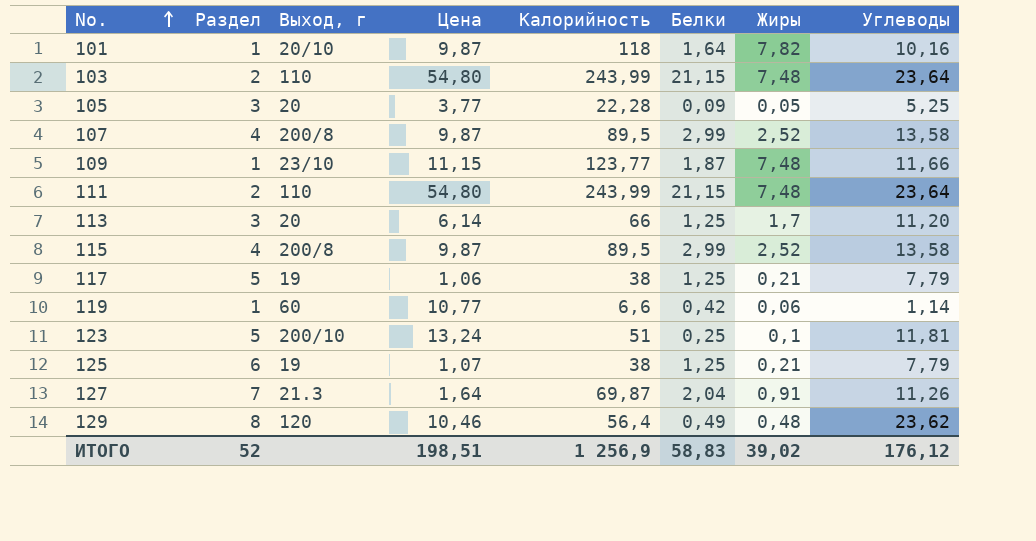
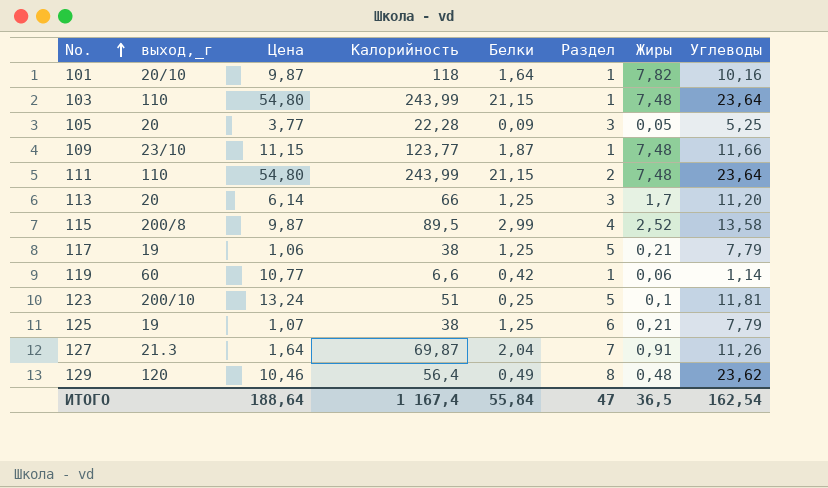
column name: Выход, г -> выход,_г
column Раздел | position: 2 -> 6
row 107: 4 | 200/8 | 9,87 | 89,5 | 2,99 | 2,52 | 13,58 -> none
103 | Раздел: 2 -> 1
ИТОГО | Цена: 198,51 -> 188,64
ИТОГО | Калорийность: 1 256,9 -> 1 167,4
ИТОГО | Белки: 58,83 -> 55,84
ИТОГО | Раздел: 52 -> 47
ИТОГО | Жиры: 39,02 -> 36,5
ИТОГО | Углеводы: 176,12 -> 162,54

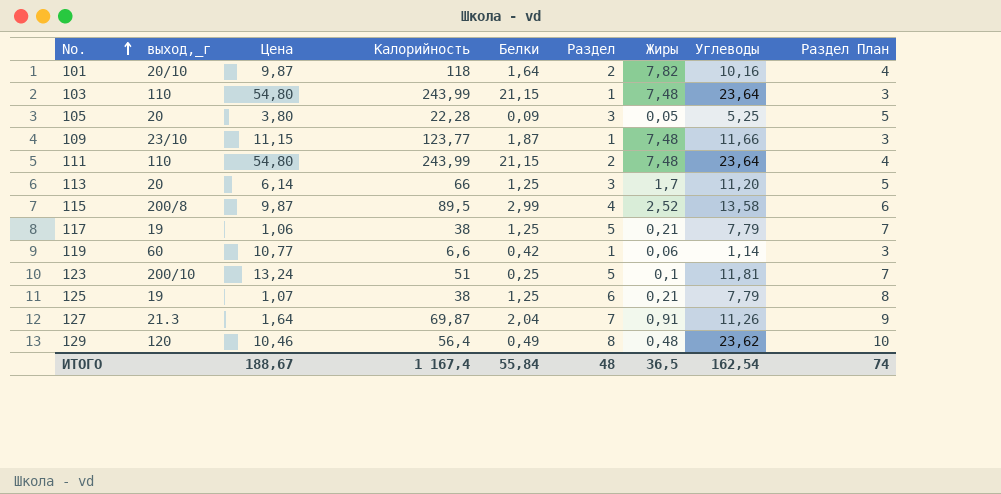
column Раздел План | formula: none -> [Раздел] + 2
101 | Раздел: 1 -> 2
105 | Цена: 3,77 -> 3,80
ИТОГО | Цена: 188,64 -> 188,67
ИТОГО | Раздел: 47 -> 48

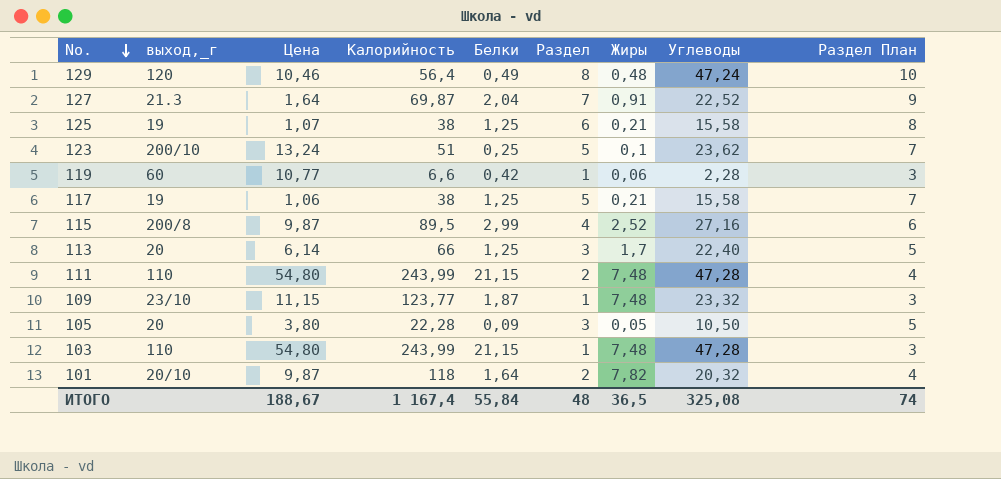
row order: No. ascending -> No. descending
129 | Углеводы: 23,62 -> 47,24
127 | Углеводы: 11,26 -> 22,52
125 | Углеводы: 7,79 -> 15,58
123 | Углеводы: 11,81 -> 23,62
119 | Углеводы: 1,14 -> 2,28
117 | Углеводы: 7,79 -> 15,58
115 | Углеводы: 13,58 -> 27,16
113 | Углеводы: 11,20 -> 22,40
111 | Углеводы: 23,64 -> 47,28
109 | Углеводы: 11,66 -> 23,32
105 | Углеводы: 5,25 -> 10,50
103 | Углеводы: 23,64 -> 47,28
101 | Углеводы: 10,16 -> 20,32
ИТОГО | Углеводы: 162,54 -> 325,08

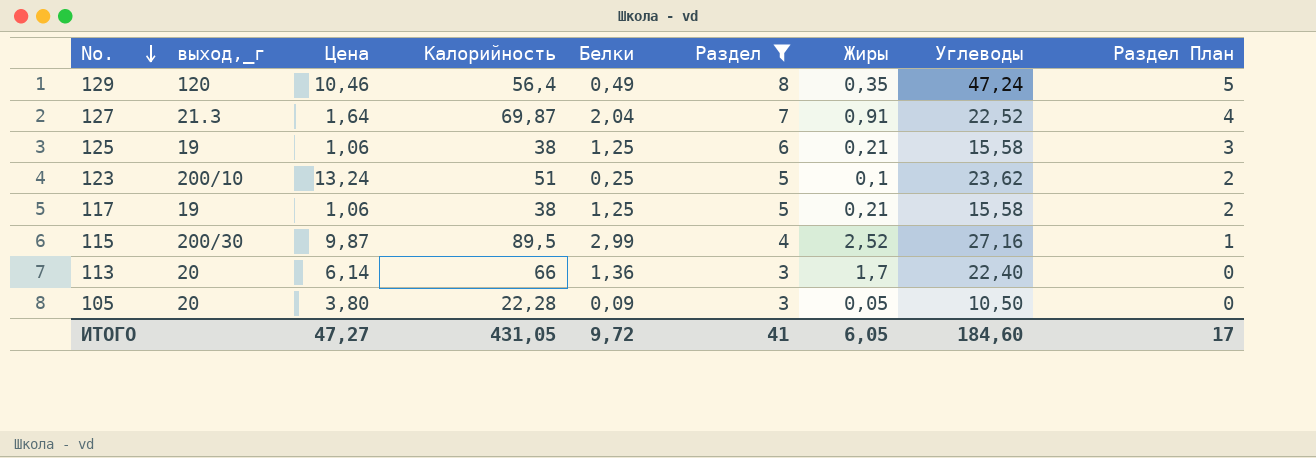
filter: none -> Раздел >= 3
column Раздел План | formula: [Раздел] + 2 -> [Раздел] - 3
129 | Жиры: 0,48 -> 0,35
125 | Цена: 1,07 -> 1,06
115 | выход,_г: 200/8 -> 200/30
113 | Белки: 1,25 -> 1,36
ИТОГО | Цена: 188,67 -> 47,27
ИТОГО | Калорийность: 1 167,4 -> 431,05
ИТОГО | Белки: 55,84 -> 9,72
ИТОГО | Раздел: 48 -> 41
ИТОГО | Жиры: 36,5 -> 6,05
ИТОГО | Углеводы: 325,08 -> 184,60
ИТОГО | Раздел План: 74 -> 17

